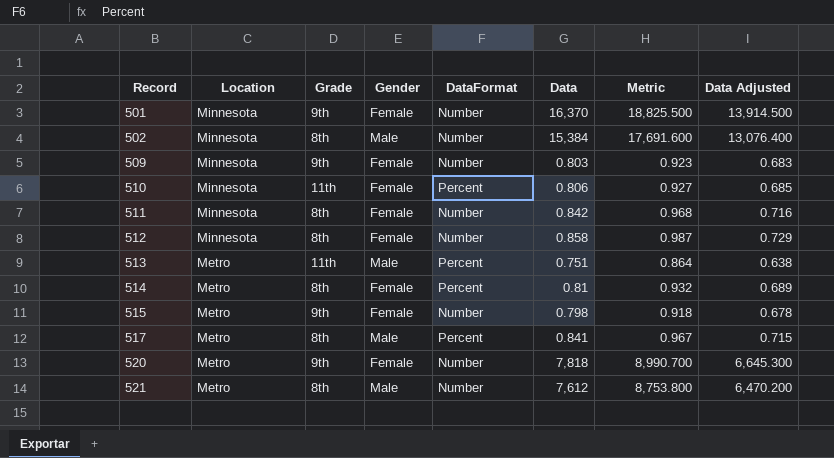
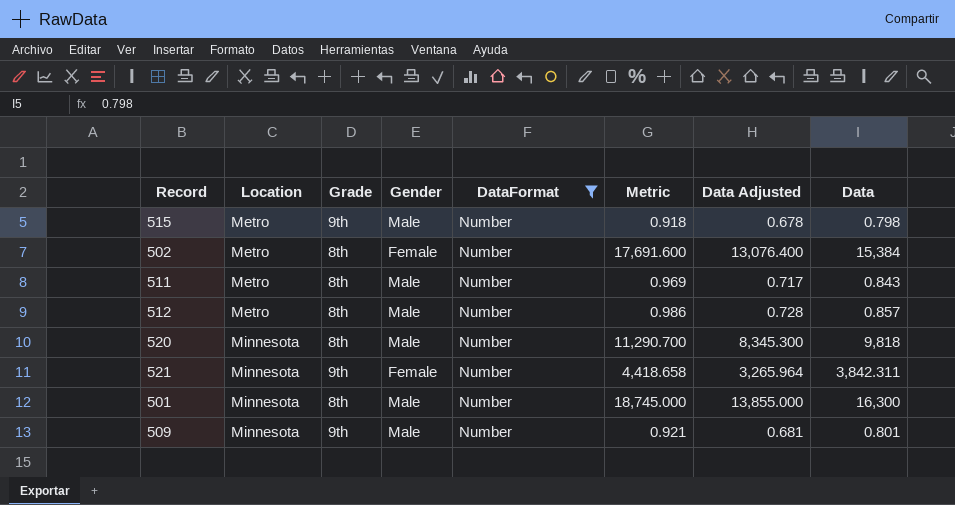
filter: none -> DataFormat = Number
row order: Record ascending -> Location ascending
column Data | position: 6 -> 8
515 | Gender: Female -> Male
502 | Location: Minnesota -> Metro
502 | Gender: Male -> Female
511 | Location: Minnesota -> Metro
511 | Gender: Female -> Male
511 | Metric: 0.968 -> 0.969
511 | Data Adjusted: 0.716 -> 0.717
511 | Data: 0.842 -> 0.843
512 | Location: Minnesota -> Metro
512 | Gender: Female -> Male
512 | Metric: 0.987 -> 0.986
512 | Data Adjusted: 0.729 -> 0.728
512 | Data: 0.858 -> 0.857
520 | Location: Metro -> Minnesota
520 | Grade: 9th -> 8th
520 | Gender: Female -> Male
520 | Metric: 8,990.700 -> 11,290.700
520 | Data Adjusted: 6,645.300 -> 8,345.300
520 | Data: 7,818 -> 9,818
521 | Location: Metro -> Minnesota
521 | Grade: 8th -> 9th
521 | Gender: Male -> Female
521 | Metric: 8,753.800 -> 4,418.658
521 | Data Adjusted: 6,470.200 -> 3,265.964
521 | Data: 7,612 -> 3,842.311
501 | Grade: 9th -> 8th
501 | Gender: Female -> Male
501 | Metric: 18,825.500 -> 18,745.000
501 | Data Adjusted: 13,914.500 -> 13,855.000
501 | Data: 16,370 -> 16,300
509 | Gender: Female -> Male
509 | Metric: 0.923 -> 0.921
509 | Data Adjusted: 0.683 -> 0.681
509 | Data: 0.803 -> 0.801

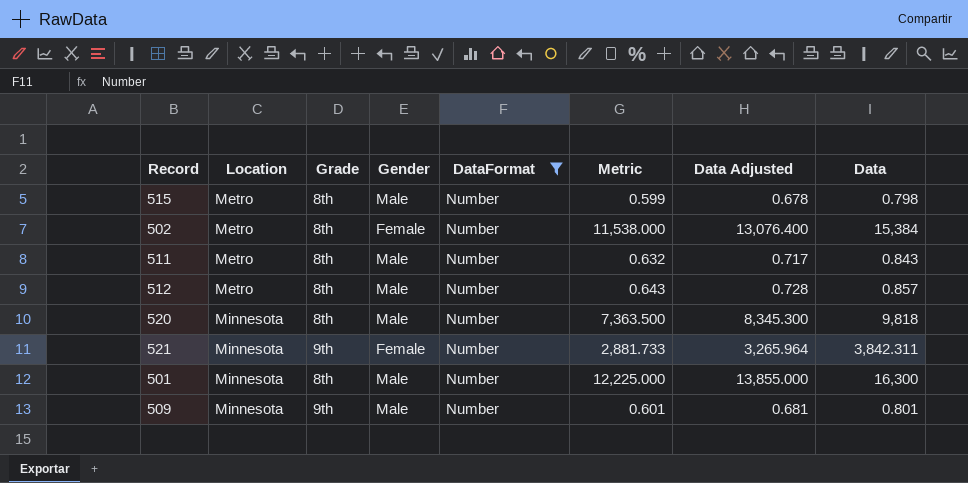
column Metric | formula: [Data] * 1.15 -> [Data] * 0.75
515 | Grade: 9th -> 8th

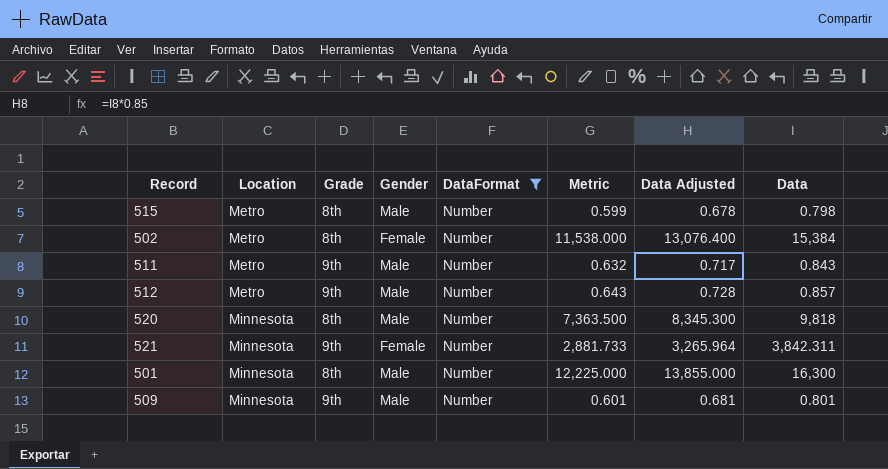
511 | Grade: 8th -> 9th
512 | Grade: 8th -> 9th

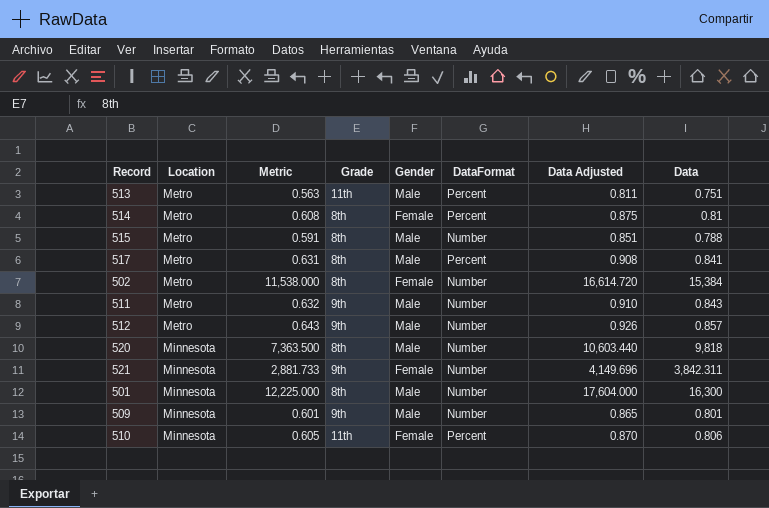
filter: DataFormat = Number -> none
column Metric | position: 6 -> 3
column Data Adjusted | formula: [Data] * 0.85 -> [Data] * 1.08
515 | Metric: 0.599 -> 0.591
515 | Data: 0.798 -> 0.788

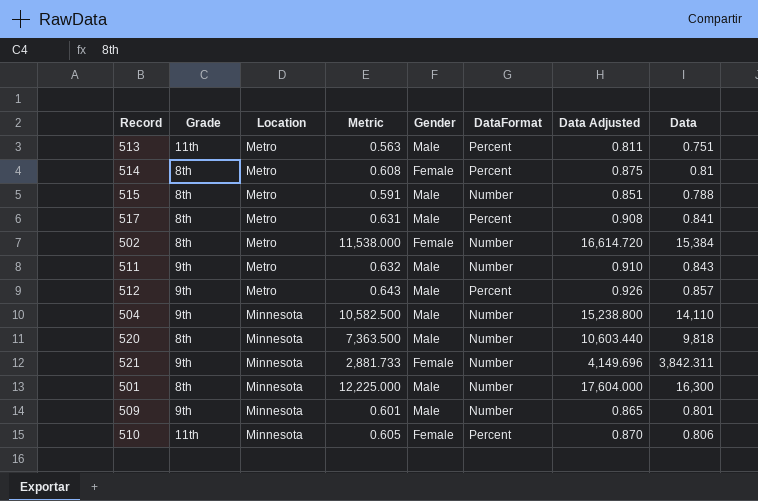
column Grade | position: 4 -> 2
512 | DataFormat: Number -> Percent
row 504: none -> 9th | Minnesota | 10,582.500 | Male | Number | 15,238.800 | 14,110

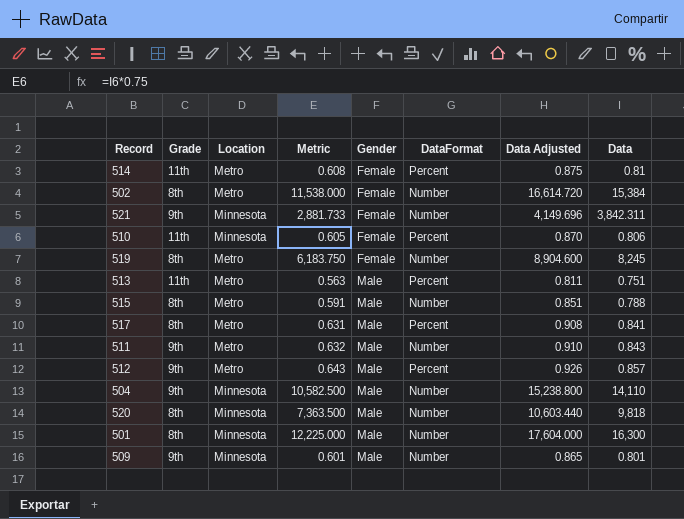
row order: Location ascending -> Gender ascending
514 | Grade: 8th -> 11th
row 519: none -> 8th | Metro | 6,183.750 | Female | Number | 8,904.600 | 8,245

